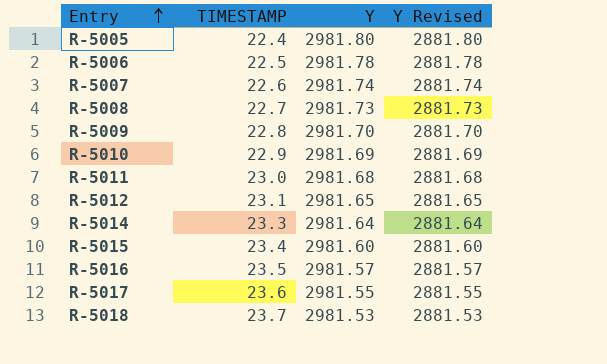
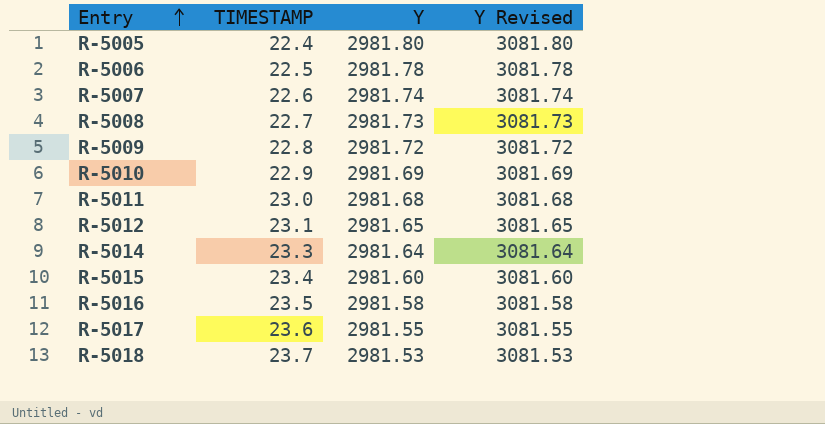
column Y Revised | formula: [Y] - 100 -> [Y] + 100
R-5009 | Y: 2981.70 -> 2981.72
R-5016 | Y: 2981.57 -> 2981.58

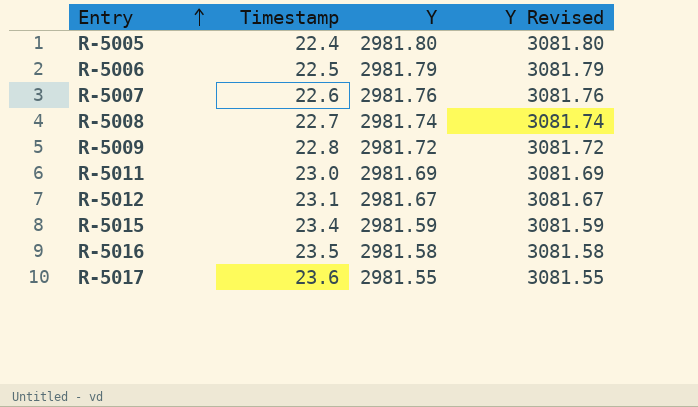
column name: TIMESTAMP -> Timestamp
row R-5010: 22.9 | 2981.69 | 3081.69 -> none
row R-5014: 23.3 | 2981.64 | 3081.64 -> none
row R-5018: 23.7 | 2981.53 | 3081.53 -> none
R-5006 | Y: 2981.78 -> 2981.79
R-5006 | Y Revised: 3081.78 -> 3081.79
R-5007 | Y: 2981.74 -> 2981.76
R-5007 | Y Revised: 3081.74 -> 3081.76
R-5008 | Y: 2981.73 -> 2981.74
R-5008 | Y Revised: 3081.73 -> 3081.74
R-5011 | Y: 2981.68 -> 2981.69
R-5011 | Y Revised: 3081.68 -> 3081.69
R-5012 | Y: 2981.65 -> 2981.67
R-5012 | Y Revised: 3081.65 -> 3081.67
R-5015 | Y: 2981.60 -> 2981.59
R-5015 | Y Revised: 3081.60 -> 3081.59

